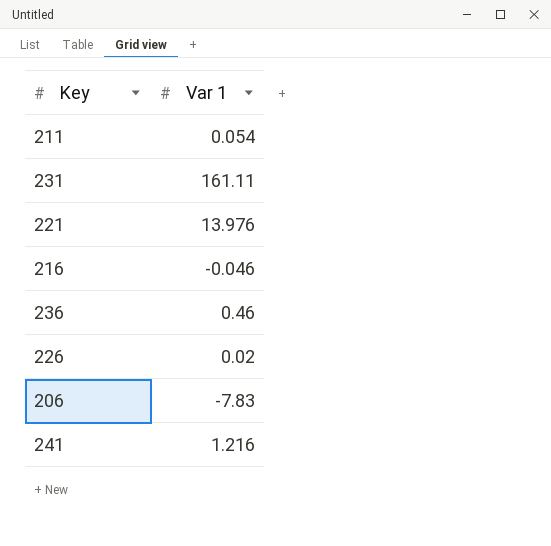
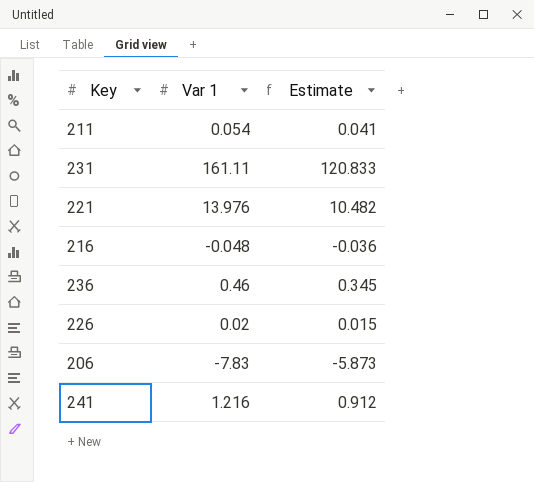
column Estimate | formula: none -> [Var 1] * 0.75
216 | Var 1: -0.046 -> -0.048

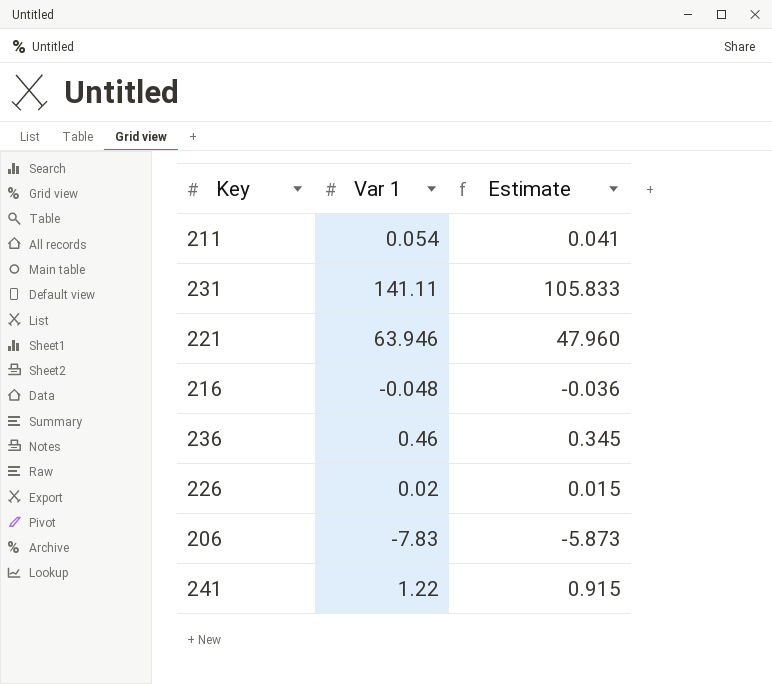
231 | Var 1: 161.11 -> 141.11
231 | Estimate: 120.833 -> 105.833
221 | Var 1: 13.976 -> 63.946
221 | Estimate: 10.482 -> 47.960
241 | Var 1: 1.216 -> 1.22
241 | Estimate: 0.912 -> 0.915

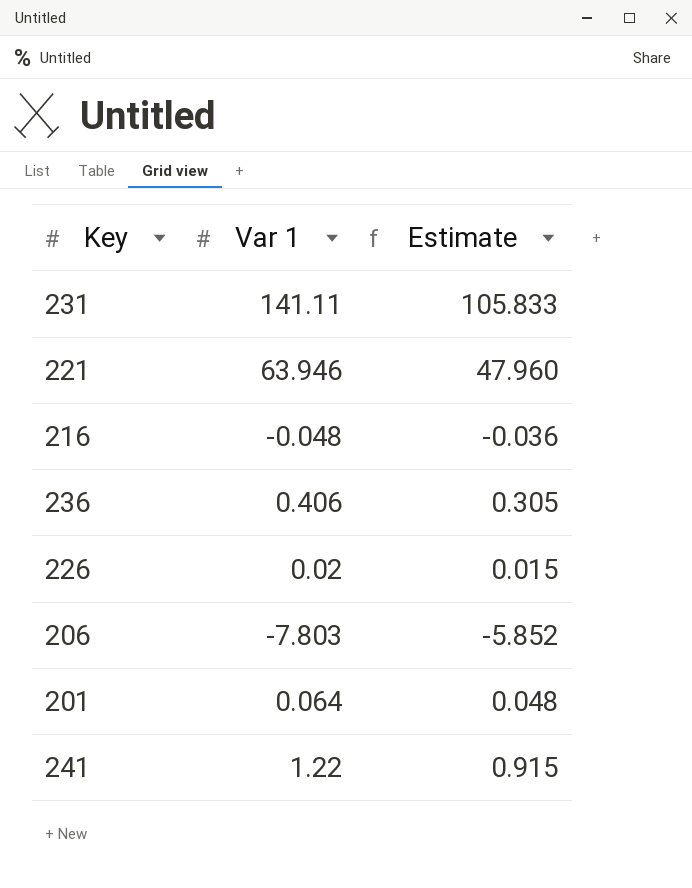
row 211: 0.054 | 0.041 -> none
236 | Var 1: 0.46 -> 0.406
236 | Estimate: 0.345 -> 0.305
206 | Var 1: -7.83 -> -7.803
206 | Estimate: -5.873 -> -5.852
row 201: none -> 0.064 | 0.048

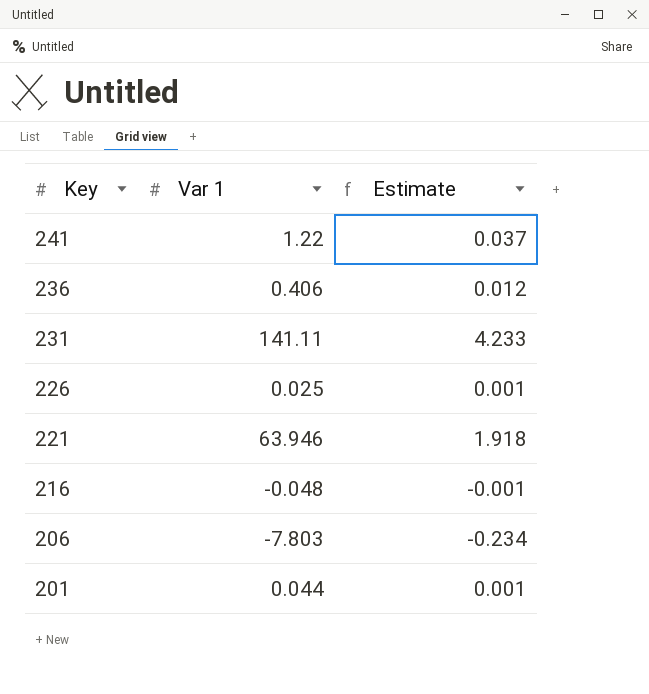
row order: none -> Key descending
column Estimate | formula: [Var 1] * 0.75 -> [Var 1] * 0.03
226 | Var 1: 0.02 -> 0.025
201 | Var 1: 0.064 -> 0.044

